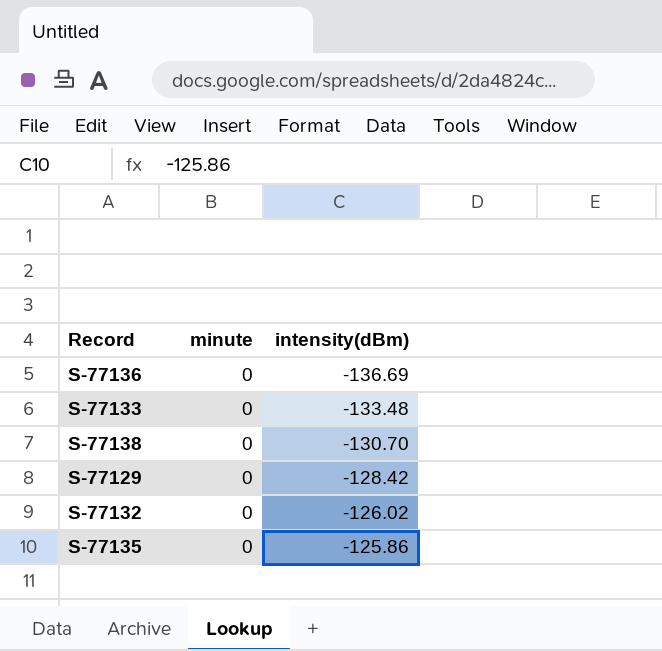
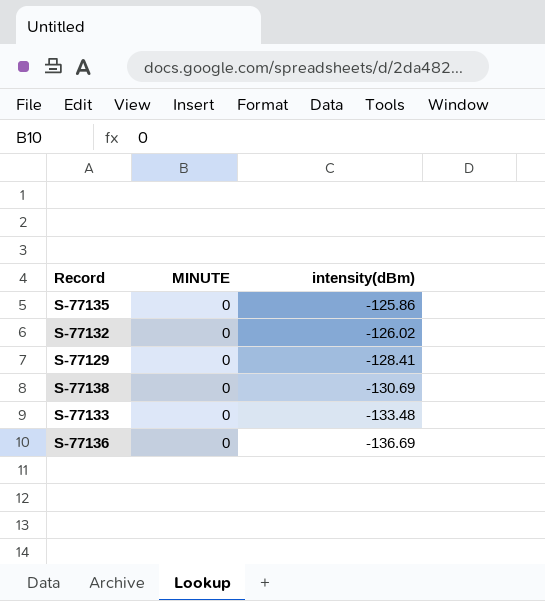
row order: intensity(dBm) ascending -> intensity(dBm) descending
column name: minute -> MINUTE
S-77129 | intensity(dBm): -128.42 -> -128.41
S-77138 | intensity(dBm): -130.70 -> -130.69

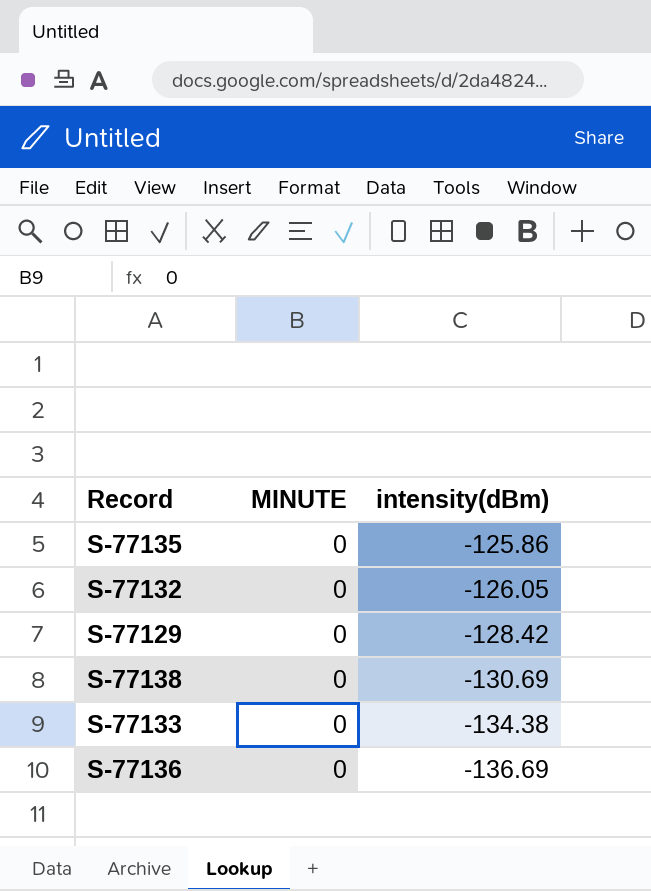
S-77132 | intensity(dBm): -126.02 -> -126.05
S-77129 | intensity(dBm): -128.41 -> -128.42
S-77133 | intensity(dBm): -133.48 -> -134.38

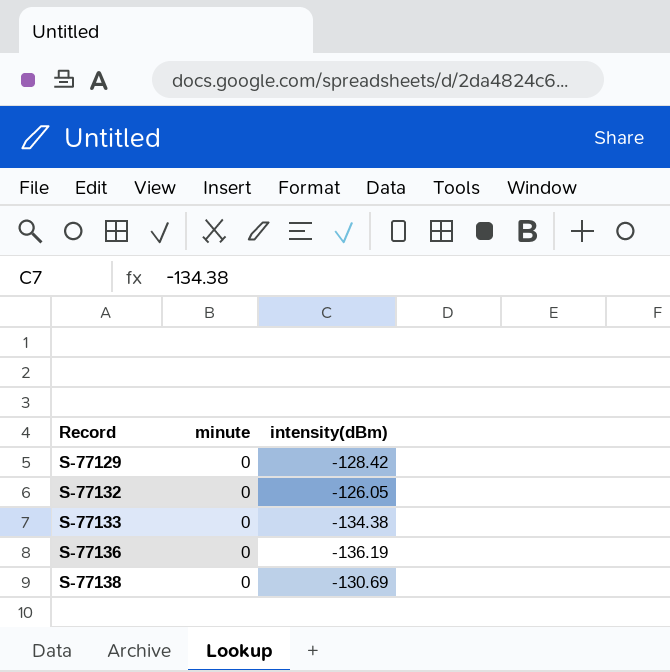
row order: intensity(dBm) descending -> Record ascending
column name: MINUTE -> minute
row S-77135: 0 | -125.86 -> none
S-77136 | intensity(dBm): -136.69 -> -136.19

